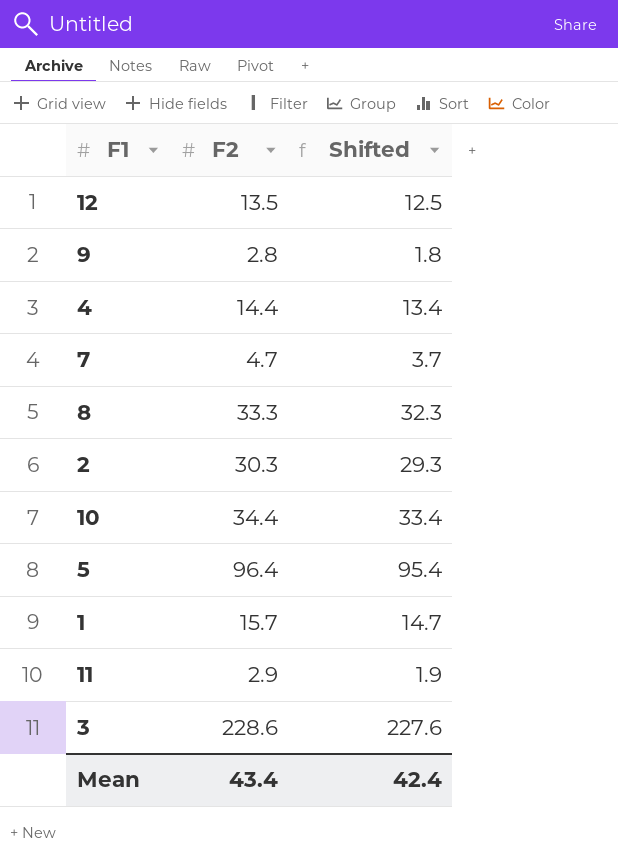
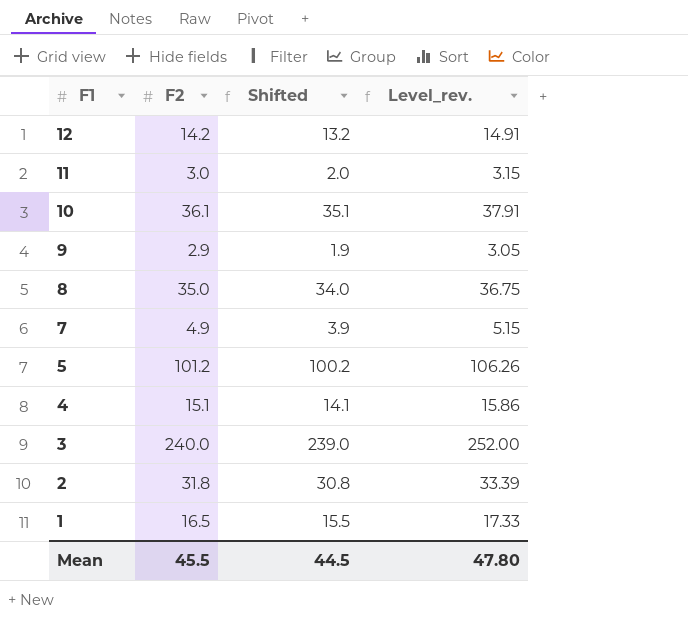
row order: none -> F1 descending
column Level_rev. | formula: none -> [F2] * 1.05
12 | F2: 13.5 -> 14.2
12 | Shifted: 12.5 -> 13.2
11 | F2: 2.9 -> 3.0
11 | Shifted: 1.9 -> 2.0
10 | F2: 34.4 -> 36.1
10 | Shifted: 33.4 -> 35.1
9 | F2: 2.8 -> 2.9
9 | Shifted: 1.8 -> 1.9
8 | F2: 33.3 -> 35.0
8 | Shifted: 32.3 -> 34.0
7 | F2: 4.7 -> 4.9
7 | Shifted: 3.7 -> 3.9
5 | F2: 96.4 -> 101.2
5 | Shifted: 95.4 -> 100.2
4 | F2: 14.4 -> 15.1
4 | Shifted: 13.4 -> 14.1
3 | F2: 228.6 -> 240.0
3 | Shifted: 227.6 -> 239.0
2 | F2: 30.3 -> 31.8
2 | Shifted: 29.3 -> 30.8
1 | F2: 15.7 -> 16.5
1 | Shifted: 14.7 -> 15.5
Mean | F2: 43.4 -> 45.5
Mean | Shifted: 42.4 -> 44.5

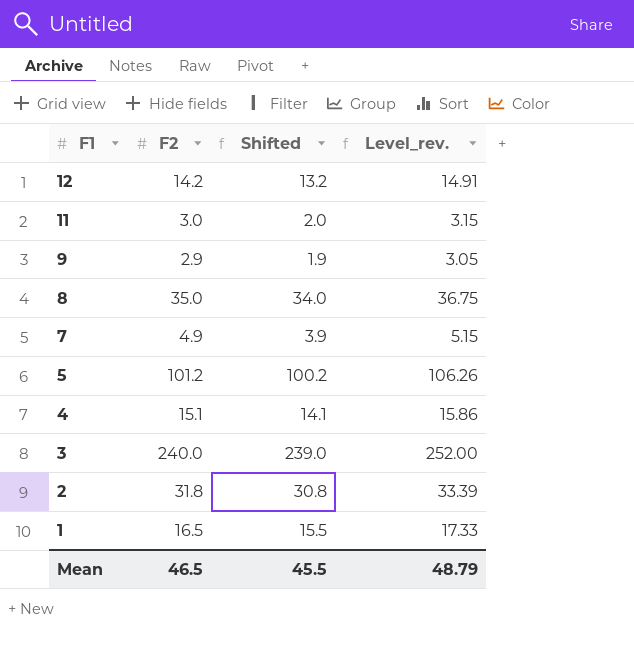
row 10: 36.1 | 35.1 | 37.91 -> none
Mean | F2: 45.5 -> 46.5
Mean | Shifted: 44.5 -> 45.5
Mean | Level_rev.: 47.80 -> 48.79

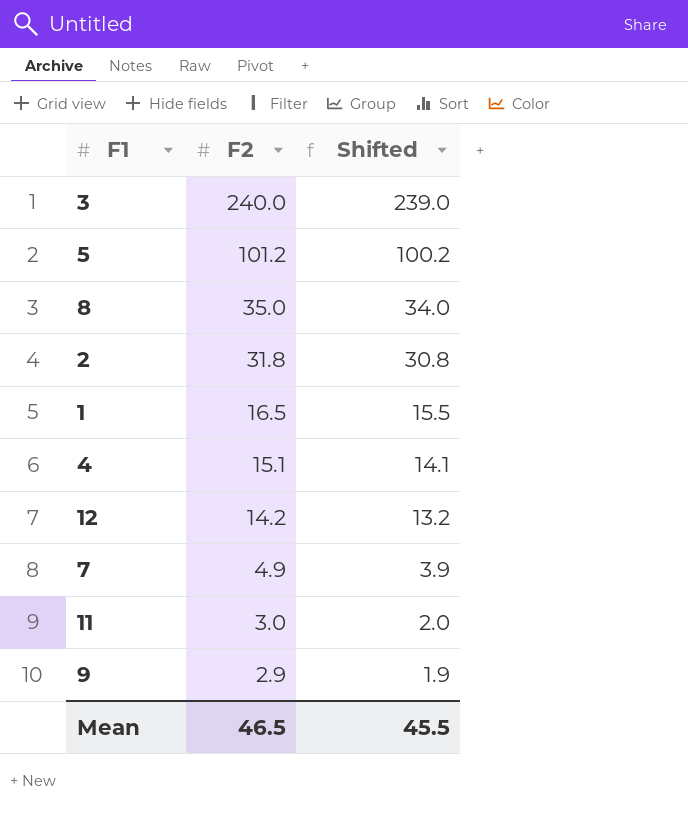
row order: F1 descending -> F2 descending
column Level_rev. | formula: [F2] * 1.05 -> none

